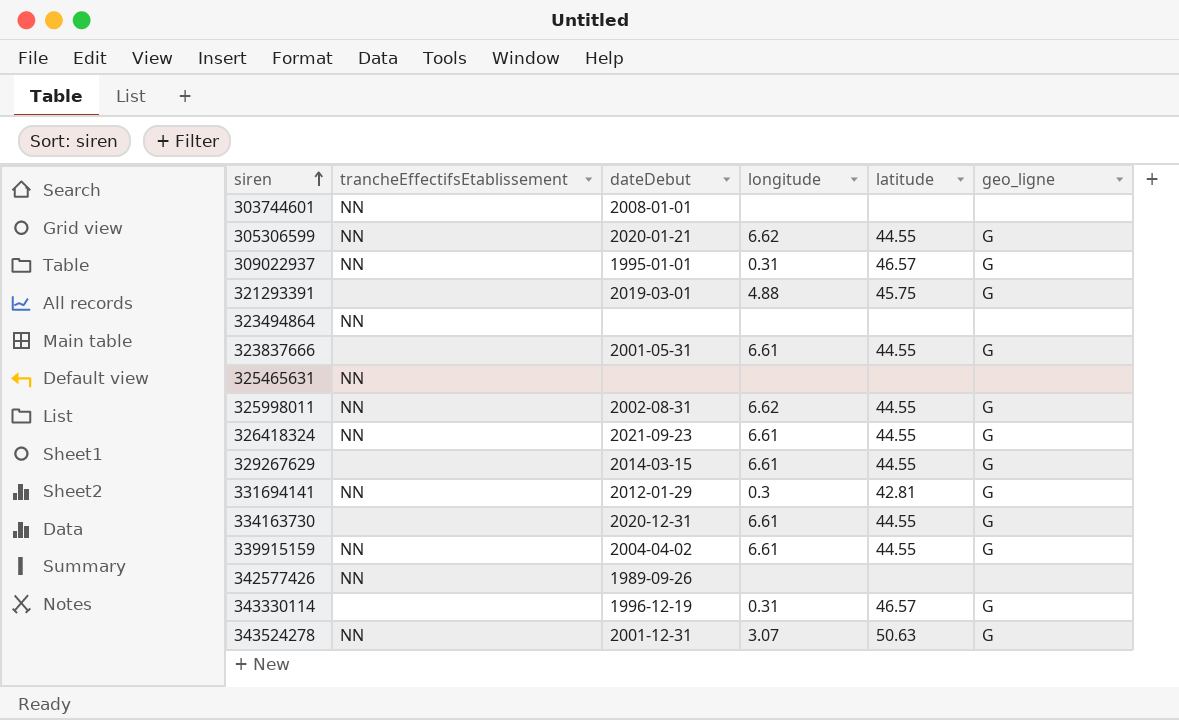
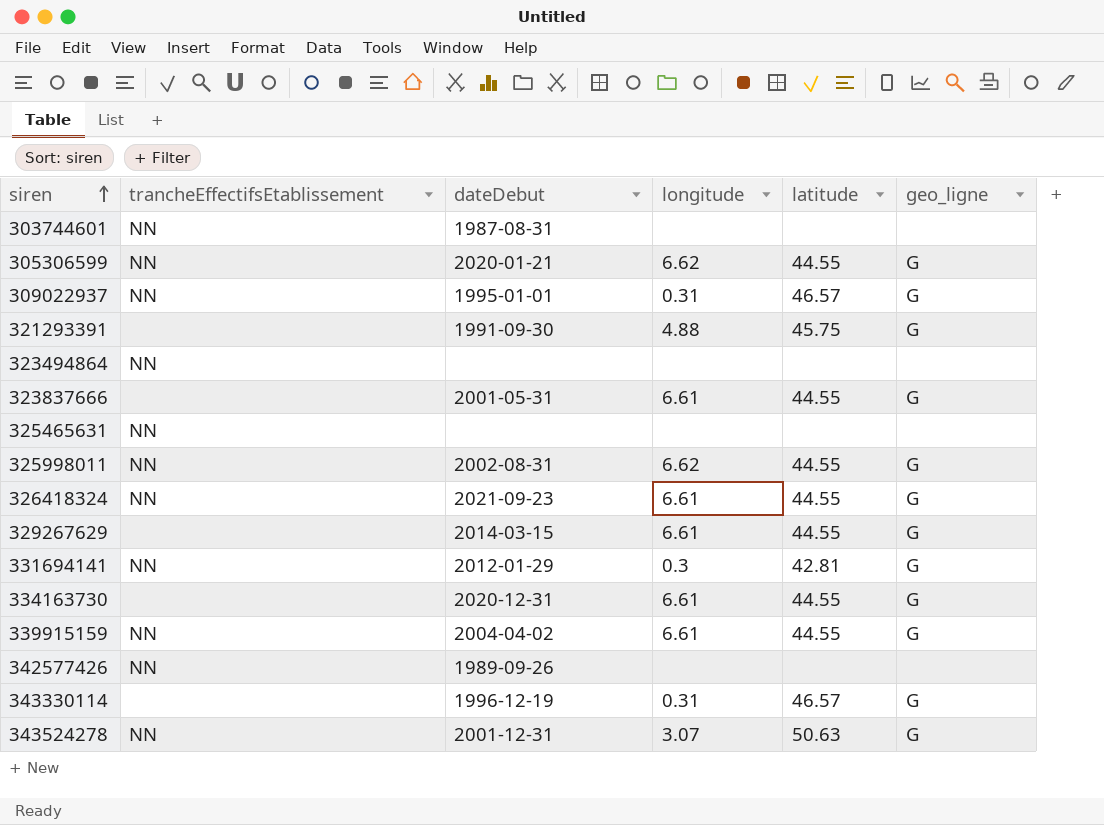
303744601 | dateDebut: 2008-01-01 -> 1987-08-31
321293391 | dateDebut: 2019-03-01 -> 1991-09-30

